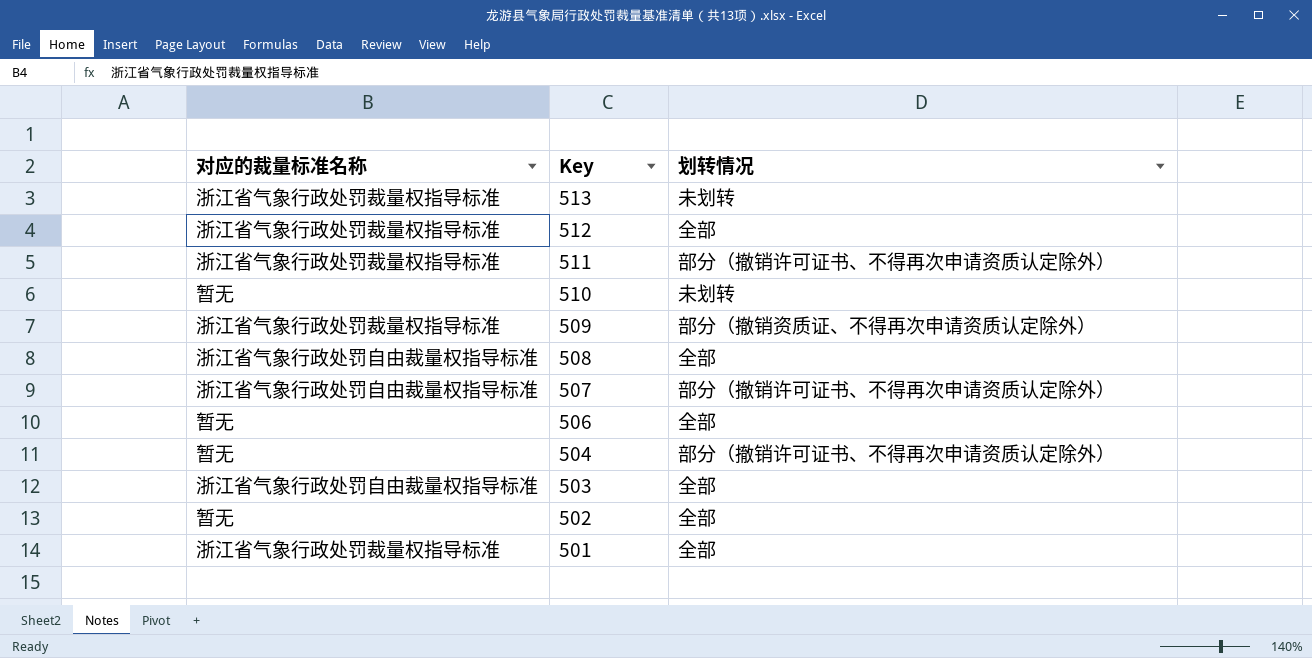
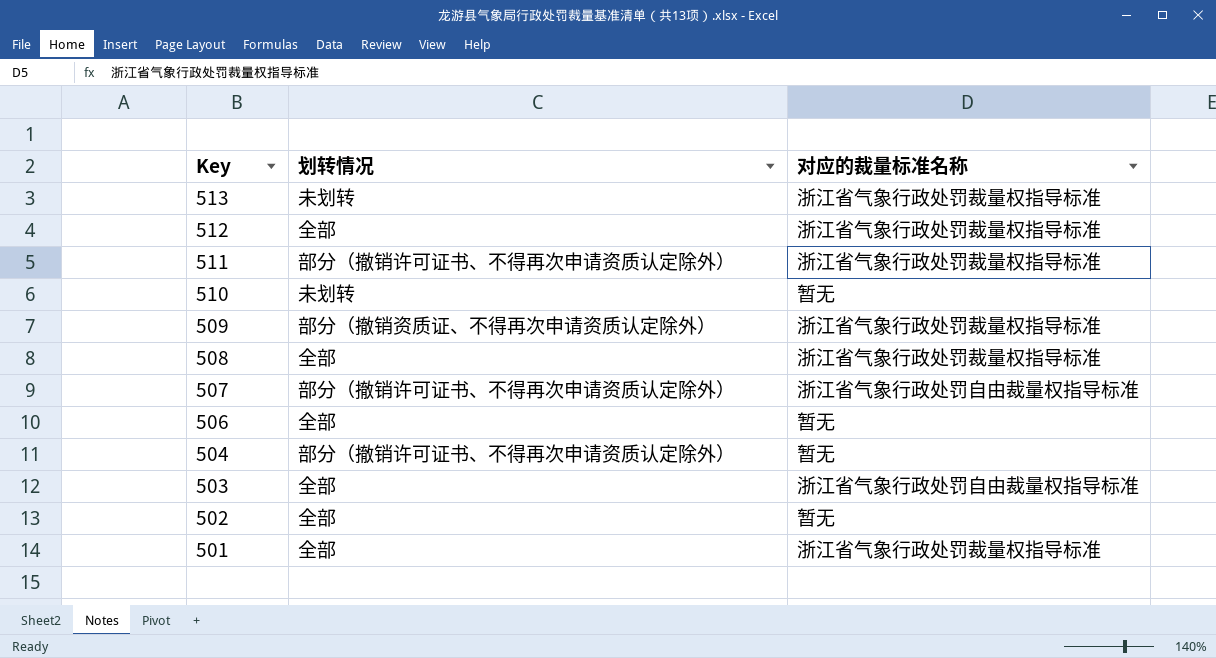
column 对应的裁量标准名称 | position: 1 -> 3
508 | 对应的裁量标准名称: 浙江省气象行政处罚自由裁量权指导标准 -> 浙江省气象行政处罚裁量权指导标准

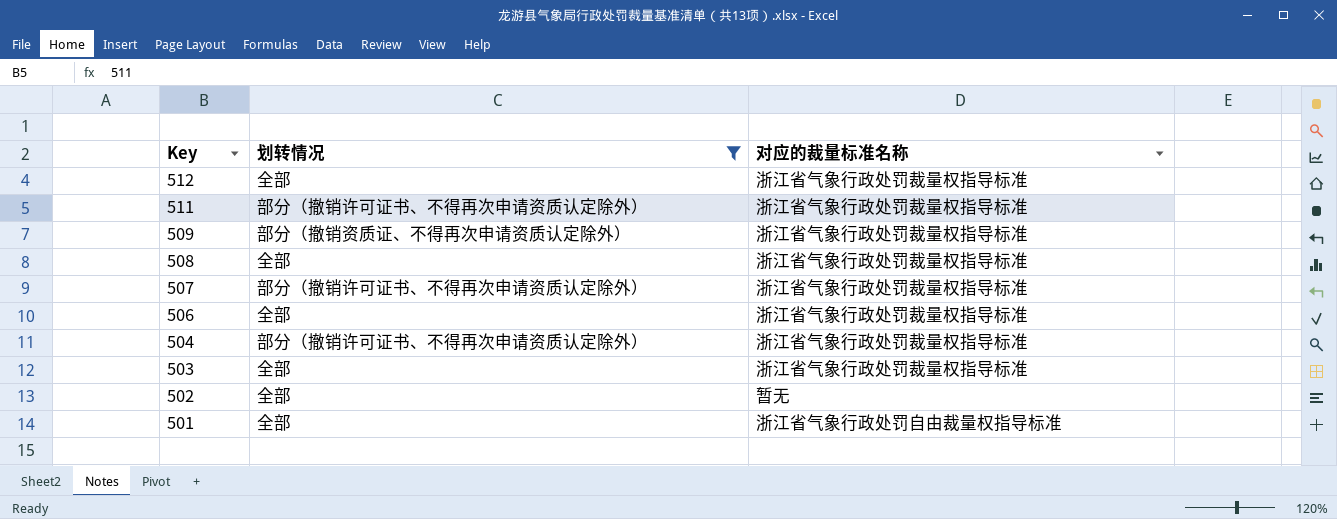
filter: none -> 划转情况 != 未划转
507 | 对应的裁量标准名称: 浙江省气象行政处罚自由裁量权指导标准 -> 浙江省气象行政处罚裁量权指导标准
506 | 对应的裁量标准名称: 暂无 -> 浙江省气象行政处罚裁量权指导标准
504 | 对应的裁量标准名称: 暂无 -> 浙江省气象行政处罚裁量权指导标准
503 | 对应的裁量标准名称: 浙江省气象行政处罚自由裁量权指导标准 -> 浙江省气象行政处罚裁量权指导标准
501 | 对应的裁量标准名称: 浙江省气象行政处罚裁量权指导标准 -> 浙江省气象行政处罚自由裁量权指导标准

